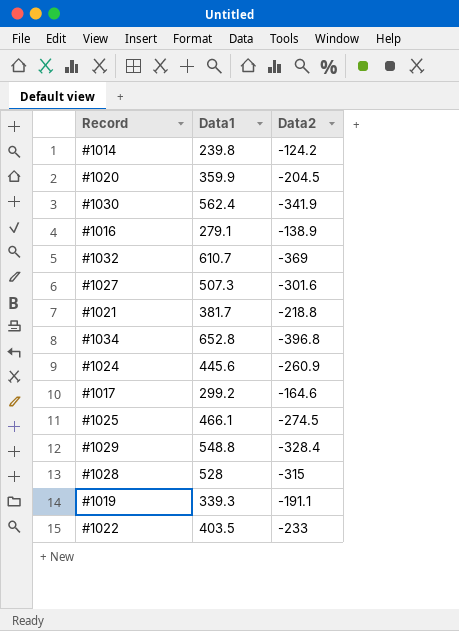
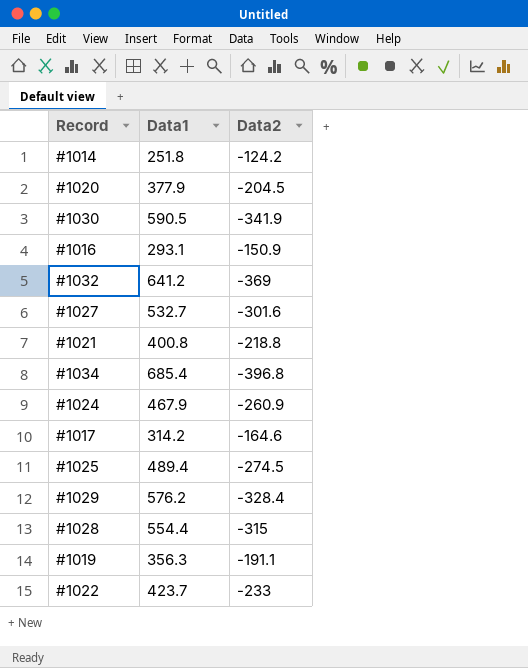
#1014 | Data1: 239.8 -> 251.8
#1020 | Data1: 359.9 -> 377.9
#1030 | Data1: 562.4 -> 590.5
#1016 | Data1: 279.1 -> 293.1
#1016 | Data2: -138.9 -> -150.9
#1032 | Data1: 610.7 -> 641.2
#1027 | Data1: 507.3 -> 532.7
#1021 | Data1: 381.7 -> 400.8
#1034 | Data1: 652.8 -> 685.4
#1024 | Data1: 445.6 -> 467.9
#1017 | Data1: 299.2 -> 314.2
#1025 | Data1: 466.1 -> 489.4
#1029 | Data1: 548.8 -> 576.2
#1028 | Data1: 528 -> 554.4
#1019 | Data1: 339.3 -> 356.3
#1022 | Data1: 403.5 -> 423.7

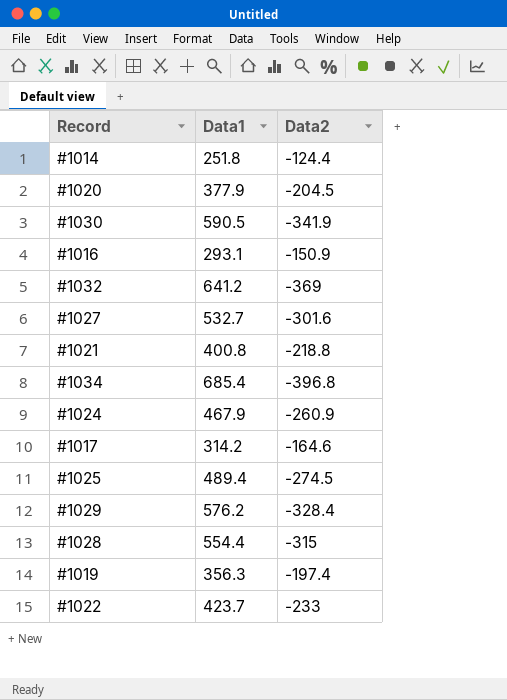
#1014 | Data2: -124.2 -> -124.4
#1019 | Data2: -191.1 -> -197.4

